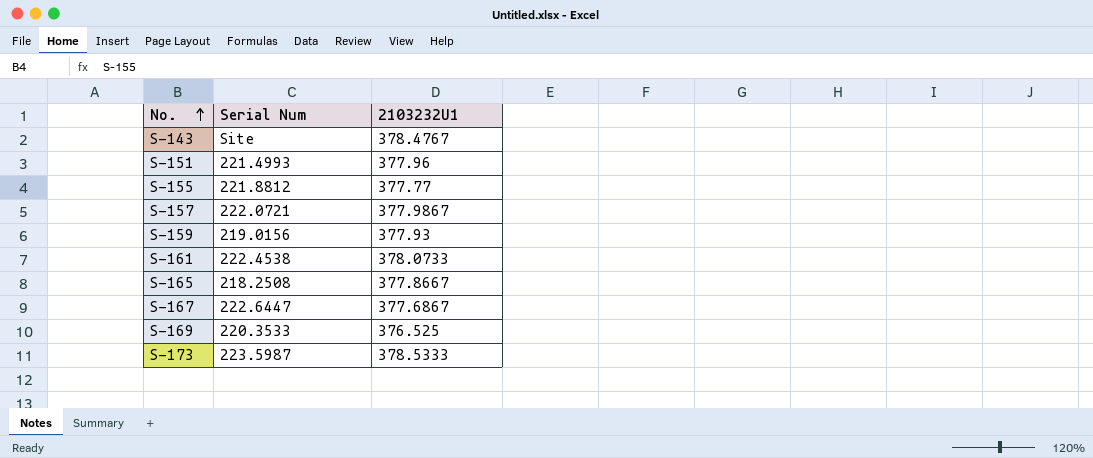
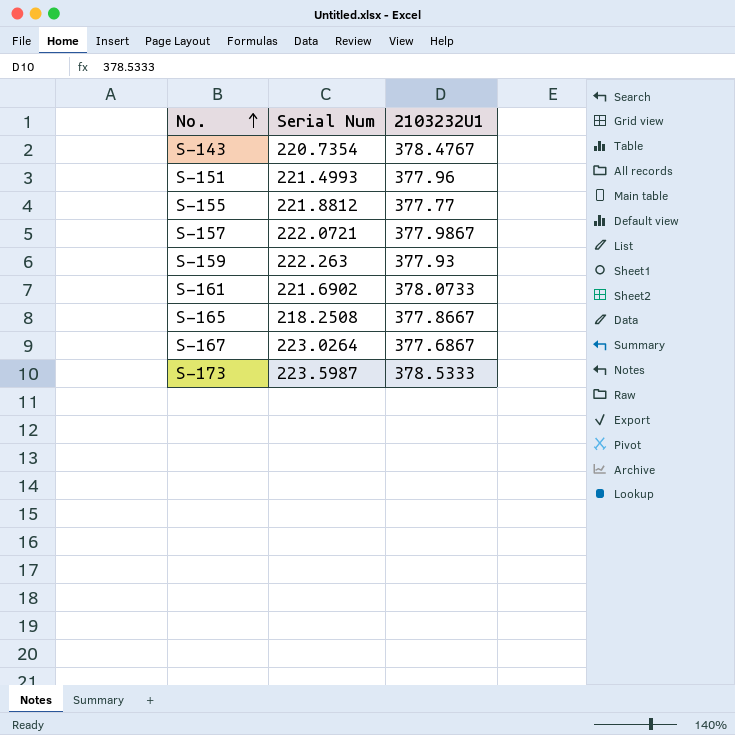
row S-169: 220.3533 | 376.525 -> none
S-143 | Serial Num: Site -> 220.7354
S-159 | Serial Num: 219.0156 -> 222.263
S-161 | Serial Num: 222.4538 -> 221.6902
S-167 | Serial Num: 222.6447 -> 223.0264

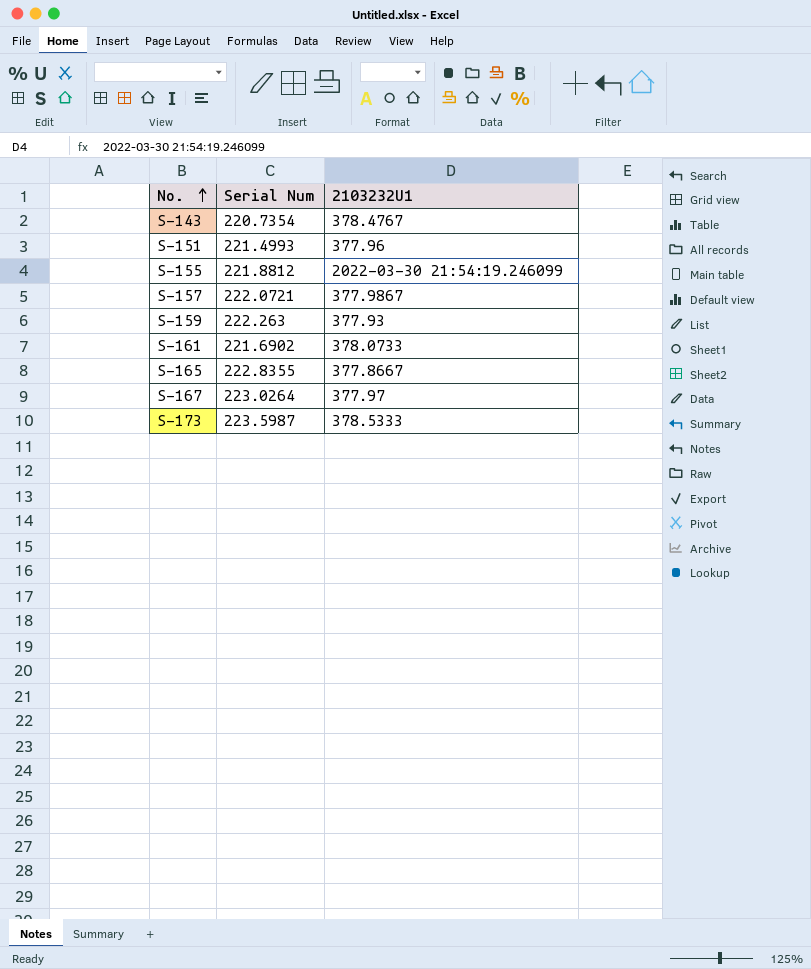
S-155 | 2103232U1: 377.77 -> 2022-03-30 21:54:19.246099
S-165 | Serial Num: 218.2508 -> 222.8355
S-167 | 2103232U1: 377.6867 -> 377.97

